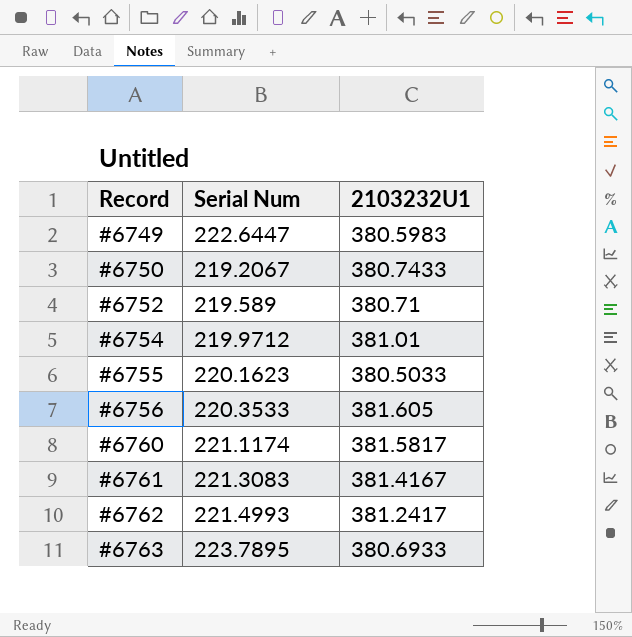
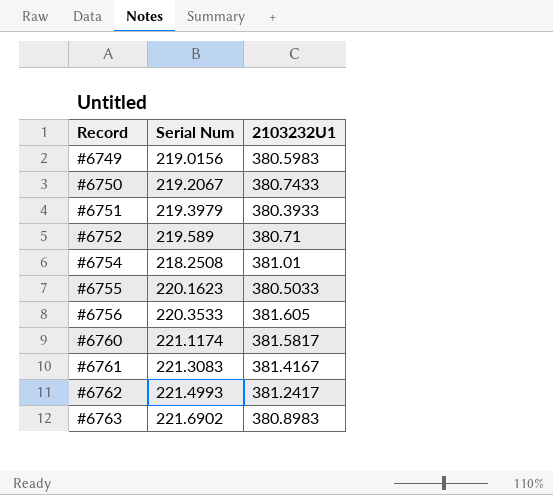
#6749 | Serial Num: 222.6447 -> 219.0156
row #6751: none -> 219.3979 | 380.3933
#6754 | Serial Num: 219.9712 -> 218.2508
#6763 | Serial Num: 223.7895 -> 221.6902
#6763 | 2103232U1: 380.6933 -> 380.8983

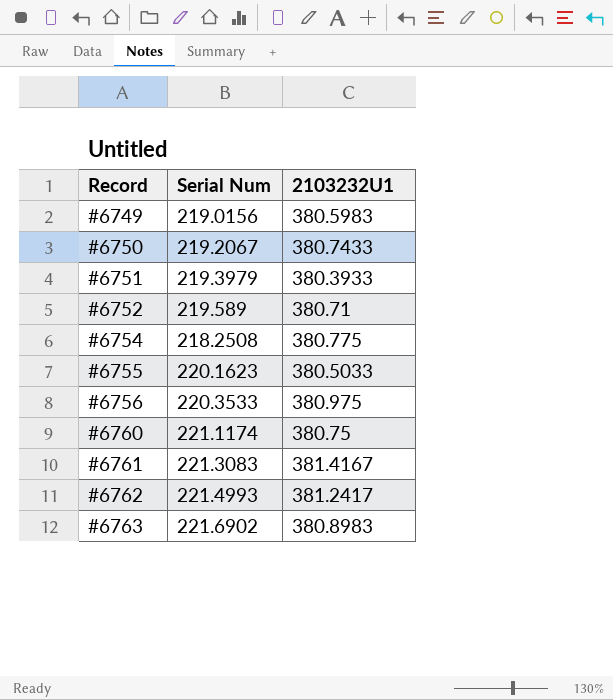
#6754 | 2103232U1: 381.01 -> 380.775
#6756 | 2103232U1: 381.605 -> 380.975
#6760 | 2103232U1: 381.5817 -> 380.75

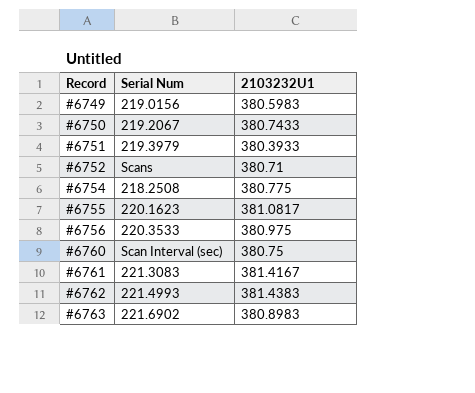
#6752 | Serial Num: 219.589 -> Scans
#6755 | 2103232U1: 380.5033 -> 381.0817
#6760 | Serial Num: 221.1174 -> Scan Interval (sec)
#6762 | 2103232U1: 381.2417 -> 381.4383

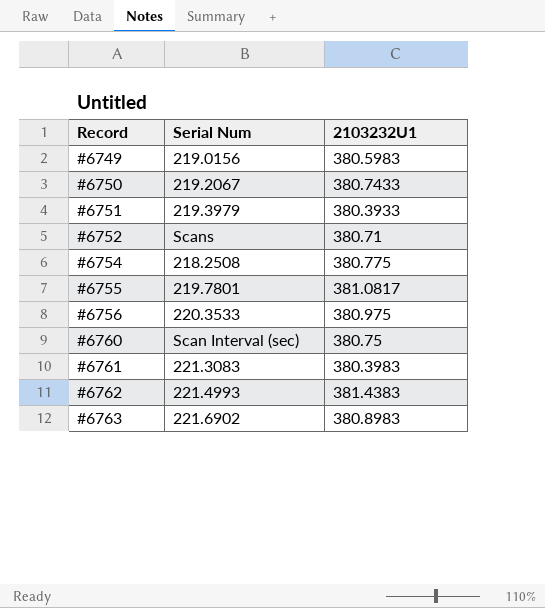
#6755 | Serial Num: 220.1623 -> 219.7801
#6761 | 2103232U1: 381.4167 -> 380.3983

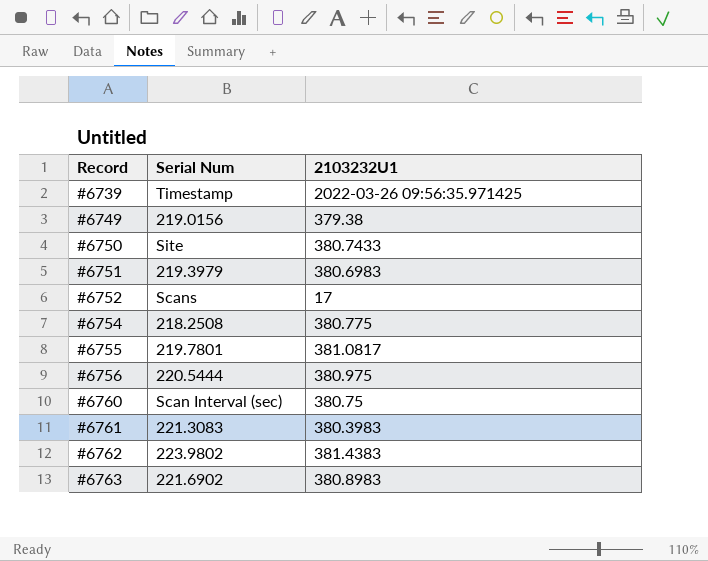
row #6739: none -> Timestamp | 2022-03-26 09:56:35.971425
#6749 | 2103232U1: 380.5983 -> 379.38
#6750 | Serial Num: 219.2067 -> Site
#6751 | 2103232U1: 380.3933 -> 380.6983
#6752 | 2103232U1: 380.71 -> 17
#6756 | Serial Num: 220.3533 -> 220.5444
#6762 | Serial Num: 221.4993 -> 223.9802

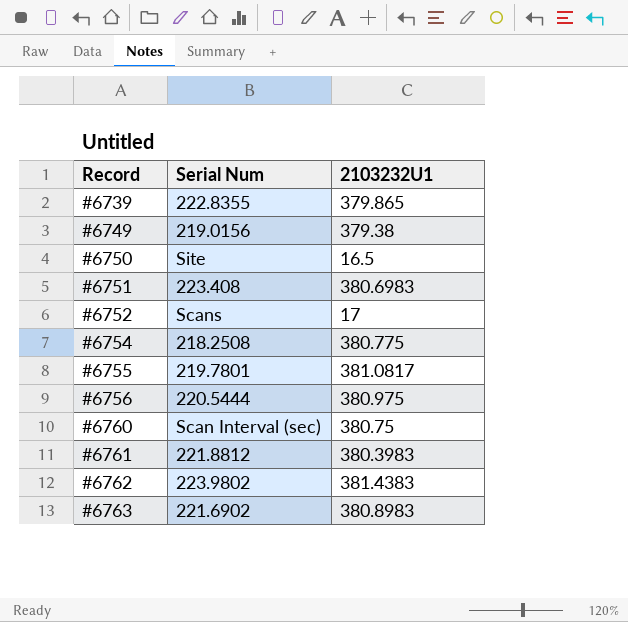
#6739 | Serial Num: Timestamp -> 222.8355
#6739 | 2103232U1: 2022-03-26 09:56:35.971425 -> 379.865
#6750 | 2103232U1: 380.7433 -> 16.5
#6751 | Serial Num: 219.3979 -> 223.408
#6761 | Serial Num: 221.3083 -> 221.8812

